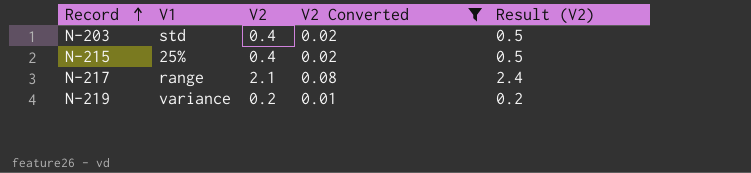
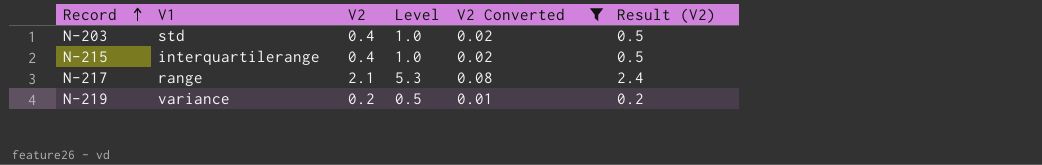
column Level | formula: none -> [V2] * 2.5
N-215 | V1: 25% -> interquartilerange

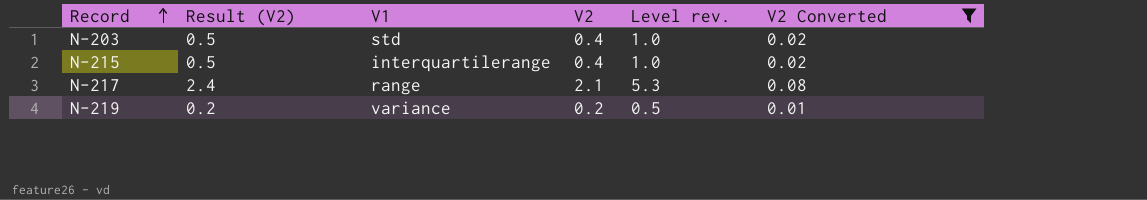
column Result (V2) | position: 6 -> 2
column name: Level -> Level rev.

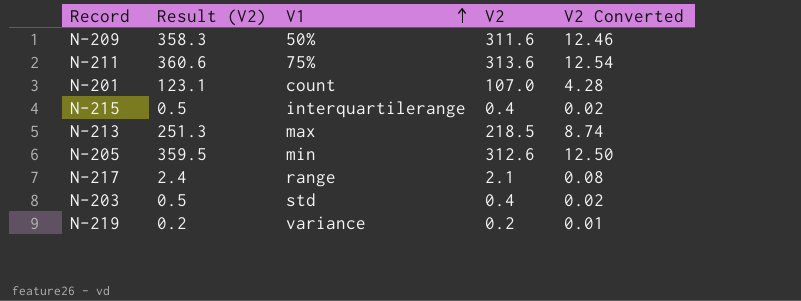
filter: V2 Converted <= 0.08 -> none
row order: Record ascending -> V1 ascending
column Level rev. | formula: [V2] * 2.5 -> none

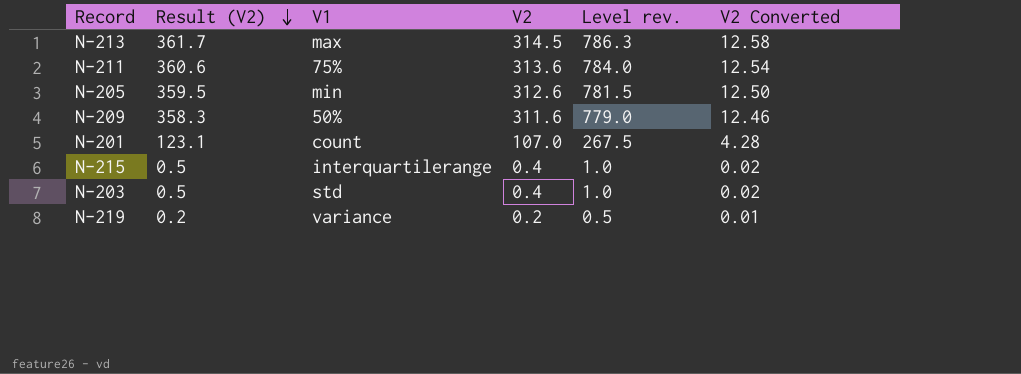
row order: V1 ascending -> Result (V2) descending
column Level rev. | formula: none -> [V2] * 2.5
row N-217: 2.4 | range | 2.1 | 0.08 -> none
N-213 | Result (V2): 251.3 -> 361.7
N-213 | V2: 218.5 -> 314.5
N-213 | V2 Converted: 8.74 -> 12.58

